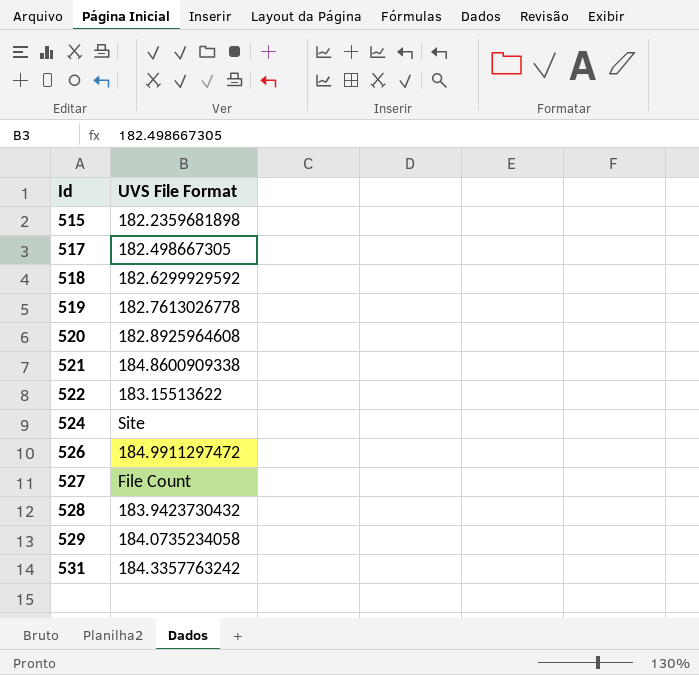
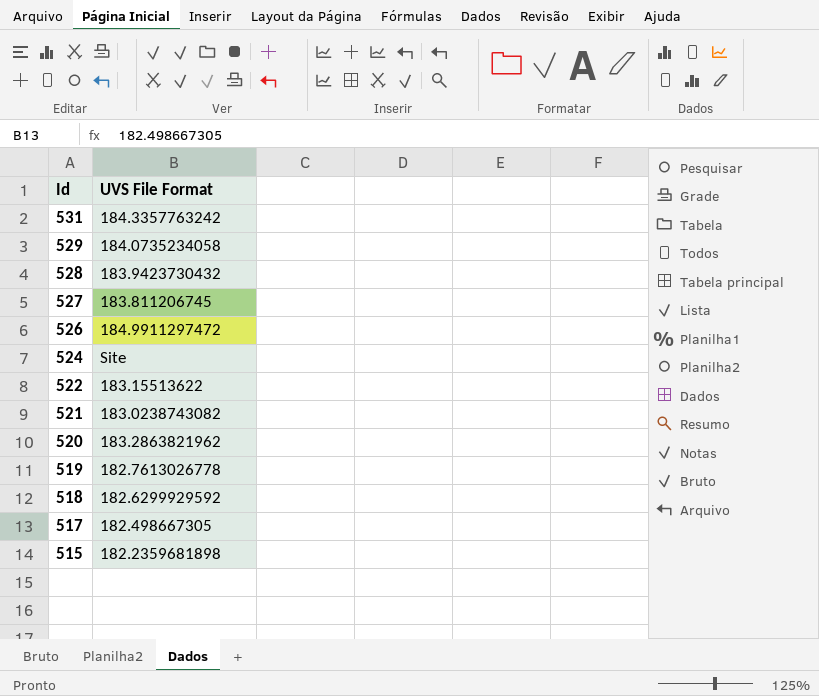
row order: Id ascending -> Id descending
527 | UVS File Format: File Count -> 183.811206745
521 | UVS File Format: 184.8600909338 -> 183.0238743082
520 | UVS File Format: 182.8925964608 -> 183.2863821962

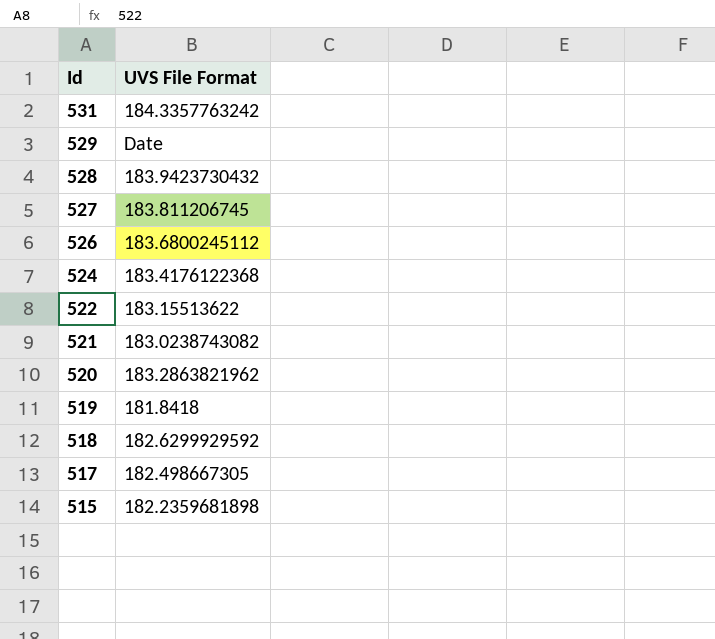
529 | UVS File Format: 184.0735234058 -> Date
526 | UVS File Format: 184.9911297472 -> 183.6800245112
524 | UVS File Format: Site -> 183.4176122368
519 | UVS File Format: 182.7613026778 -> 181.8418

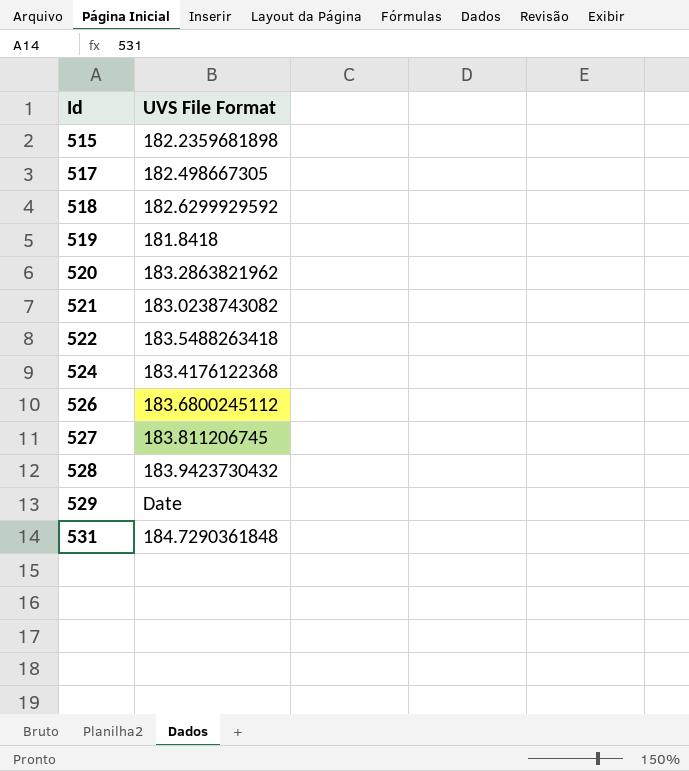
row order: Id descending -> Id ascending
522 | UVS File Format: 183.15513622 -> 183.5488263418
531 | UVS File Format: 184.3357763242 -> 184.7290361848

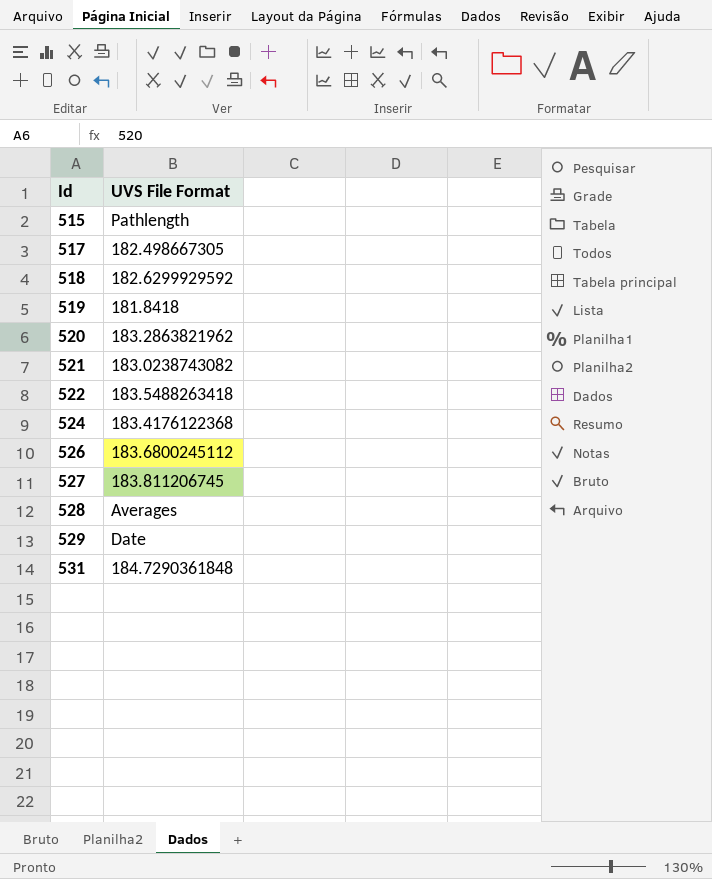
515 | UVS File Format: 182.2359681898 -> Pathlength
528 | UVS File Format: 183.9423730432 -> Averages

